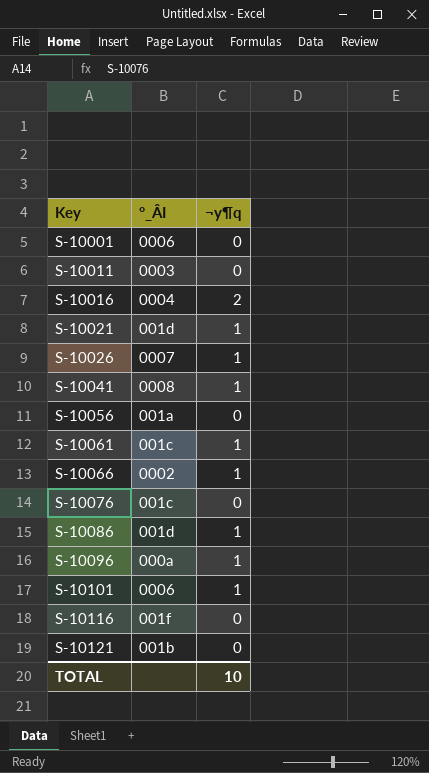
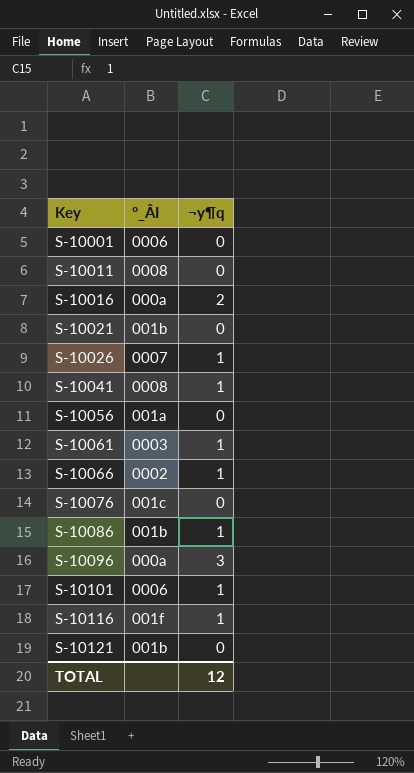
S-10011 | °_ÂI: 0003 -> 0008
S-10016 | °_ÂI: 0004 -> 000a
S-10021 | °_ÂI: 001d -> 001b
S-10021 | ¬y¶q: 1 -> 0
S-10061 | °_ÂI: 001c -> 0003
S-10086 | °_ÂI: 001d -> 001b
S-10096 | ¬y¶q: 1 -> 3
S-10116 | ¬y¶q: 0 -> 1
TOTAL | ¬y¶q: 10 -> 12

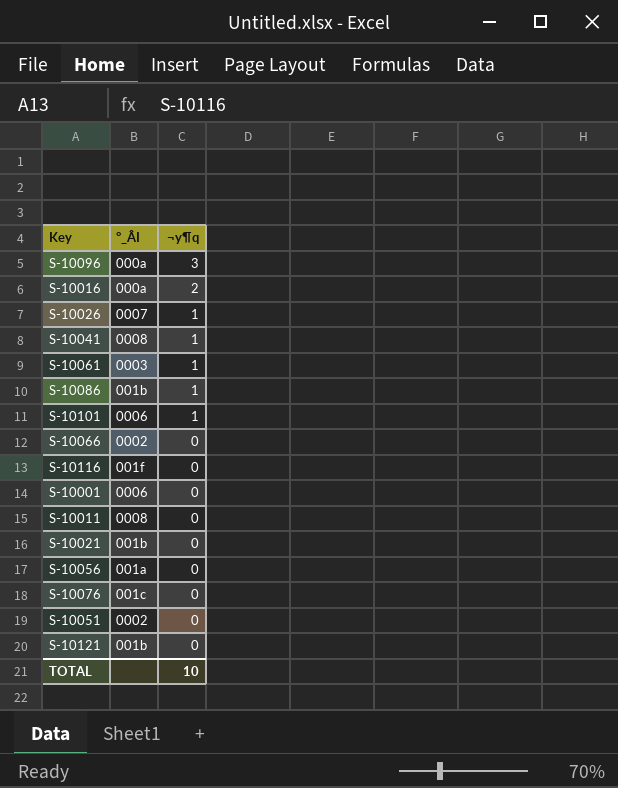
row order: Key ascending -> ¬y¶q descending
S-10066 | ¬y¶q: 1 -> 0
S-10116 | ¬y¶q: 1 -> 0
row S-10051: none -> 0002 | 0
TOTAL | ¬y¶q: 12 -> 10

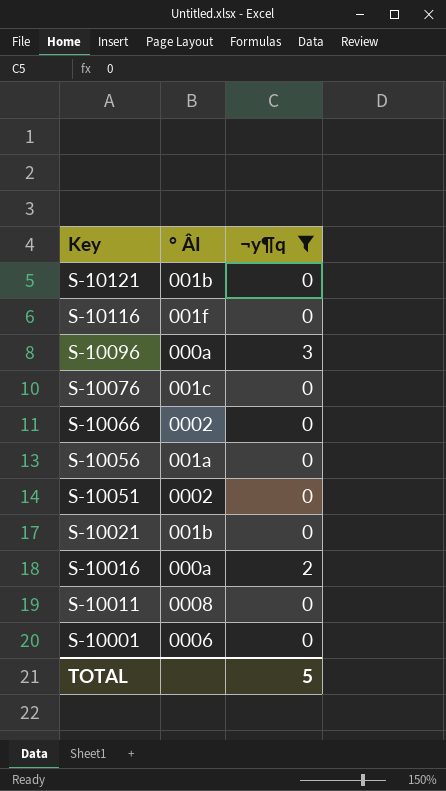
filter: none -> ¬y¶q != 1
row order: ¬y¶q descending -> Key descending
column name: °_ÂI -> ° ÂI
TOTAL | ¬y¶q: 10 -> 5

